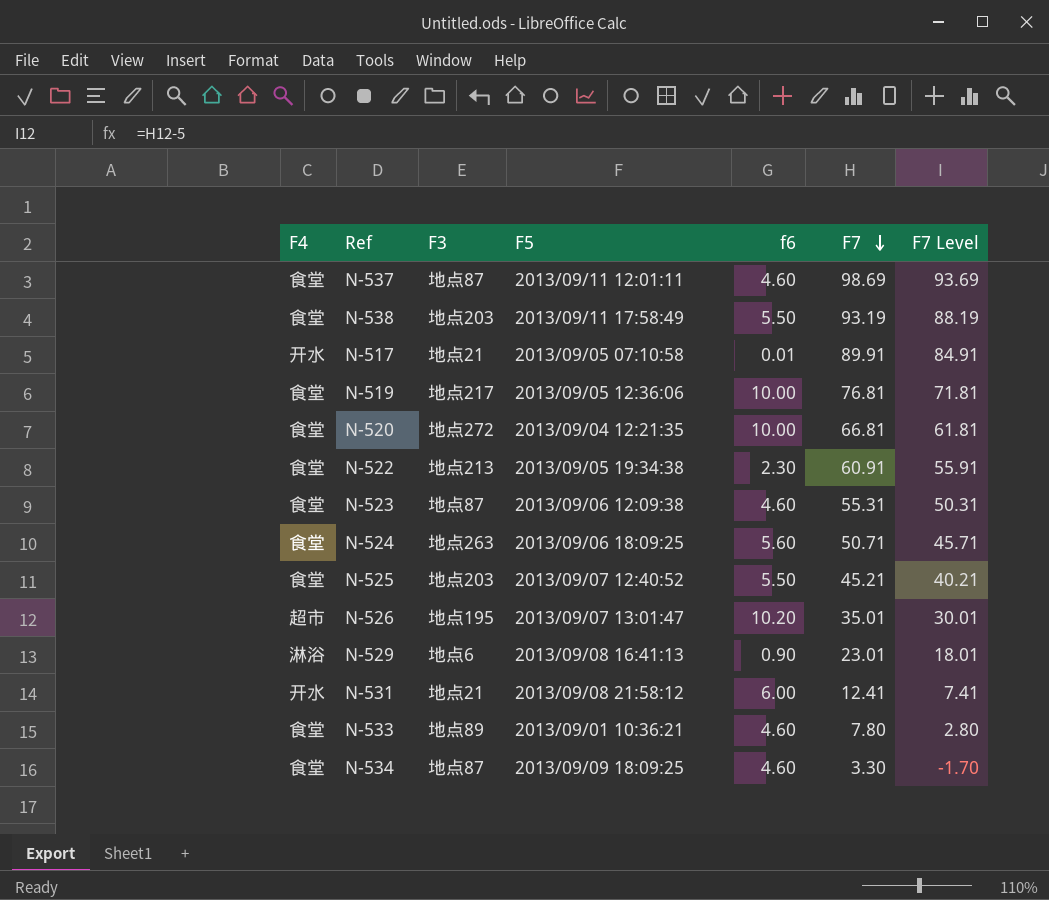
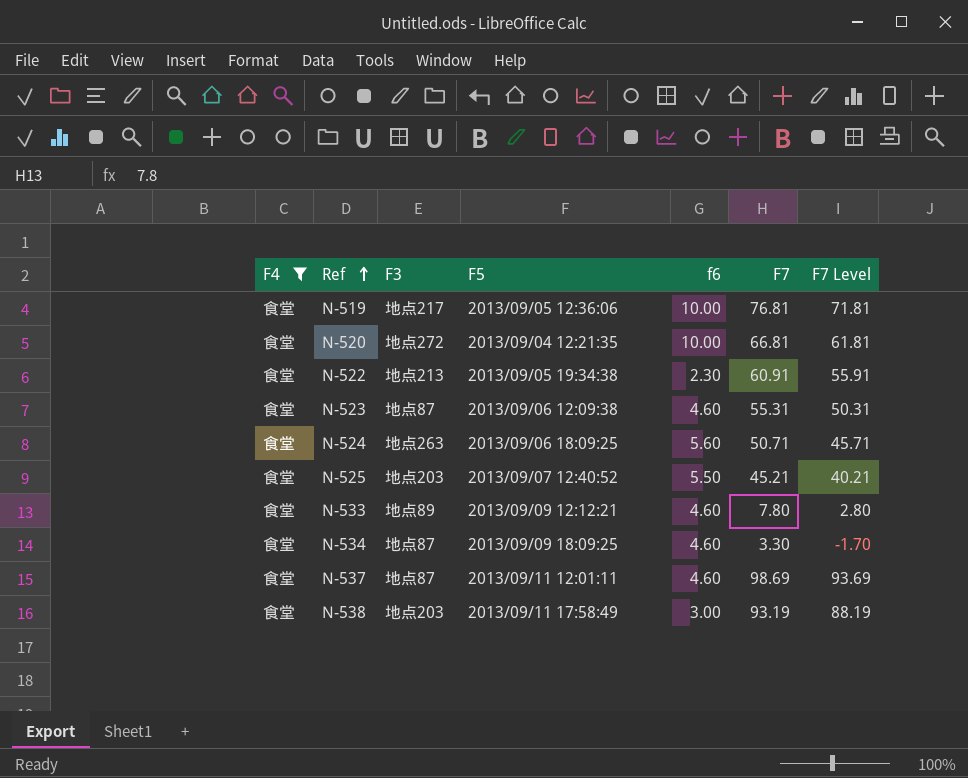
filter: none -> F4 = 食堂
row order: F7 descending -> Ref ascending
N-533 | F5: 2013/09/01 10:36:21 -> 2013/09/09 12:12:21
N-538 | f6: 5.50 -> 3.00

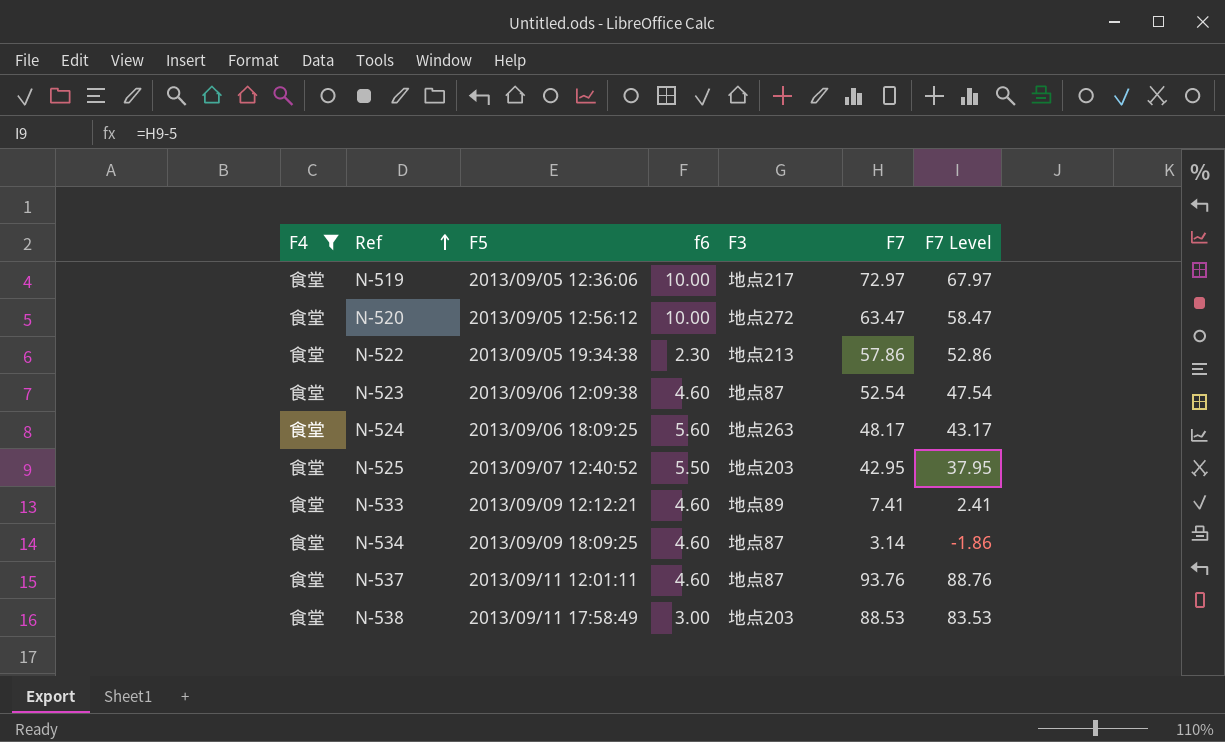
column F3 | position: 3 -> 5
N-519 | F7: 76.81 -> 72.97
N-519 | F7 Level: 71.81 -> 67.97
N-520 | F5: 2013/09/04 12:21:35 -> 2013/09/05 12:56:12
N-520 | F7: 66.81 -> 63.47
N-520 | F7 Level: 61.81 -> 58.47
N-522 | F7: 60.91 -> 57.86
N-522 | F7 Level: 55.91 -> 52.86
N-523 | F7: 55.31 -> 52.54
N-523 | F7 Level: 50.31 -> 47.54
N-524 | F7: 50.71 -> 48.17
N-524 | F7 Level: 45.71 -> 43.17
N-525 | F7: 45.21 -> 42.95
N-525 | F7 Level: 40.21 -> 37.95
N-533 | F7: 7.80 -> 7.41
N-533 | F7 Level: 2.80 -> 2.41
N-534 | F7: 3.30 -> 3.14
N-534 | F7 Level: -1.70 -> -1.86
N-537 | F7: 98.69 -> 93.76
N-537 | F7 Level: 93.69 -> 88.76
N-538 | F7: 93.19 -> 88.53
N-538 | F7 Level: 88.19 -> 83.53

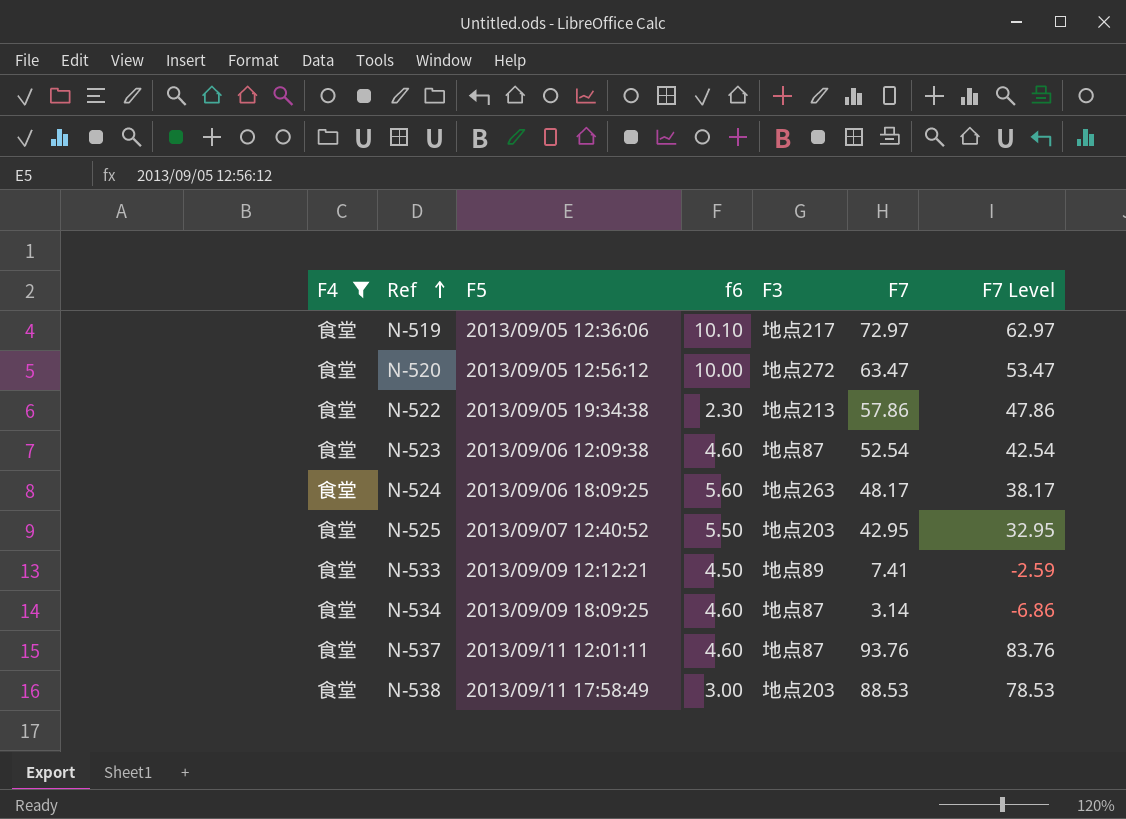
column F7 Level | formula: [F7] - 5 -> [F7] - 10
N-519 | f6: 10.00 -> 10.10
N-533 | f6: 4.60 -> 4.50

